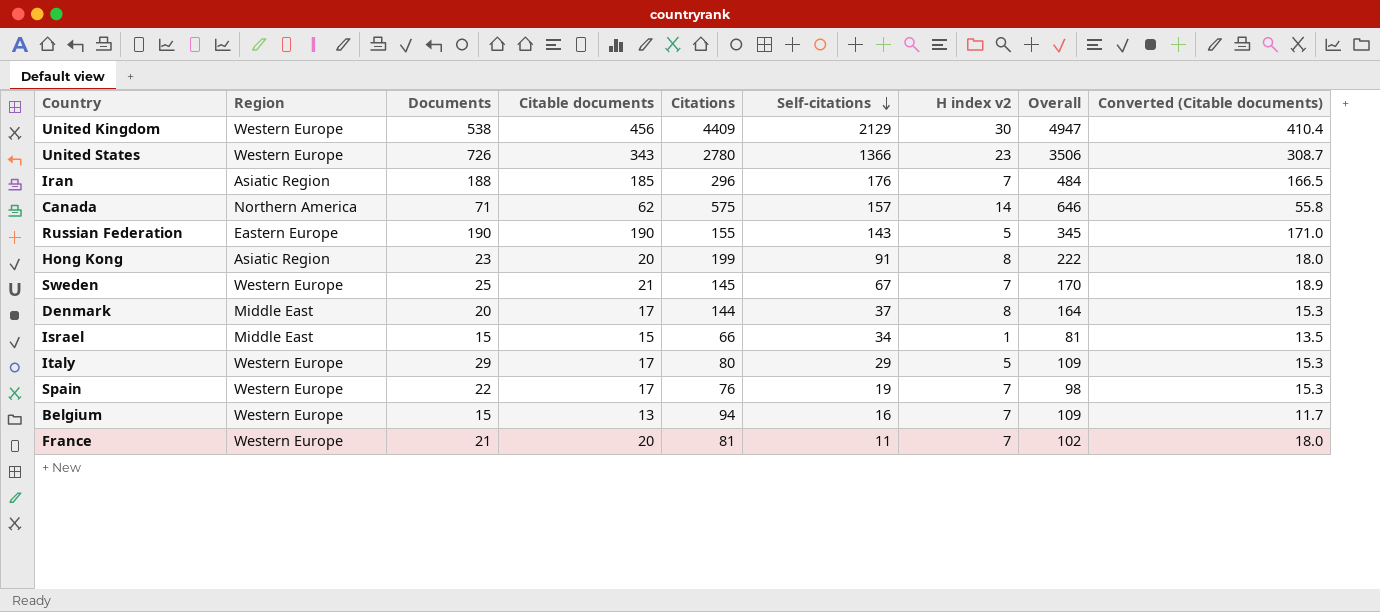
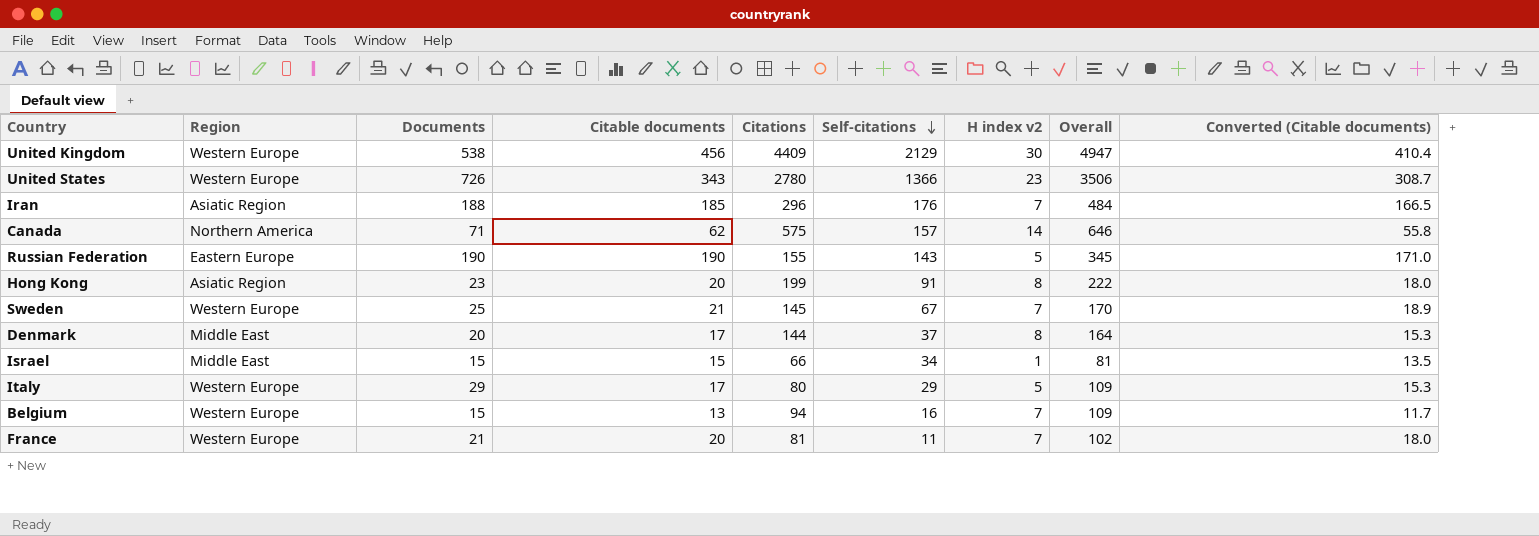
row Spain: Western Europe | 22 | 17 | 76 | 19 | 7 | 98 | 15.3 -> none

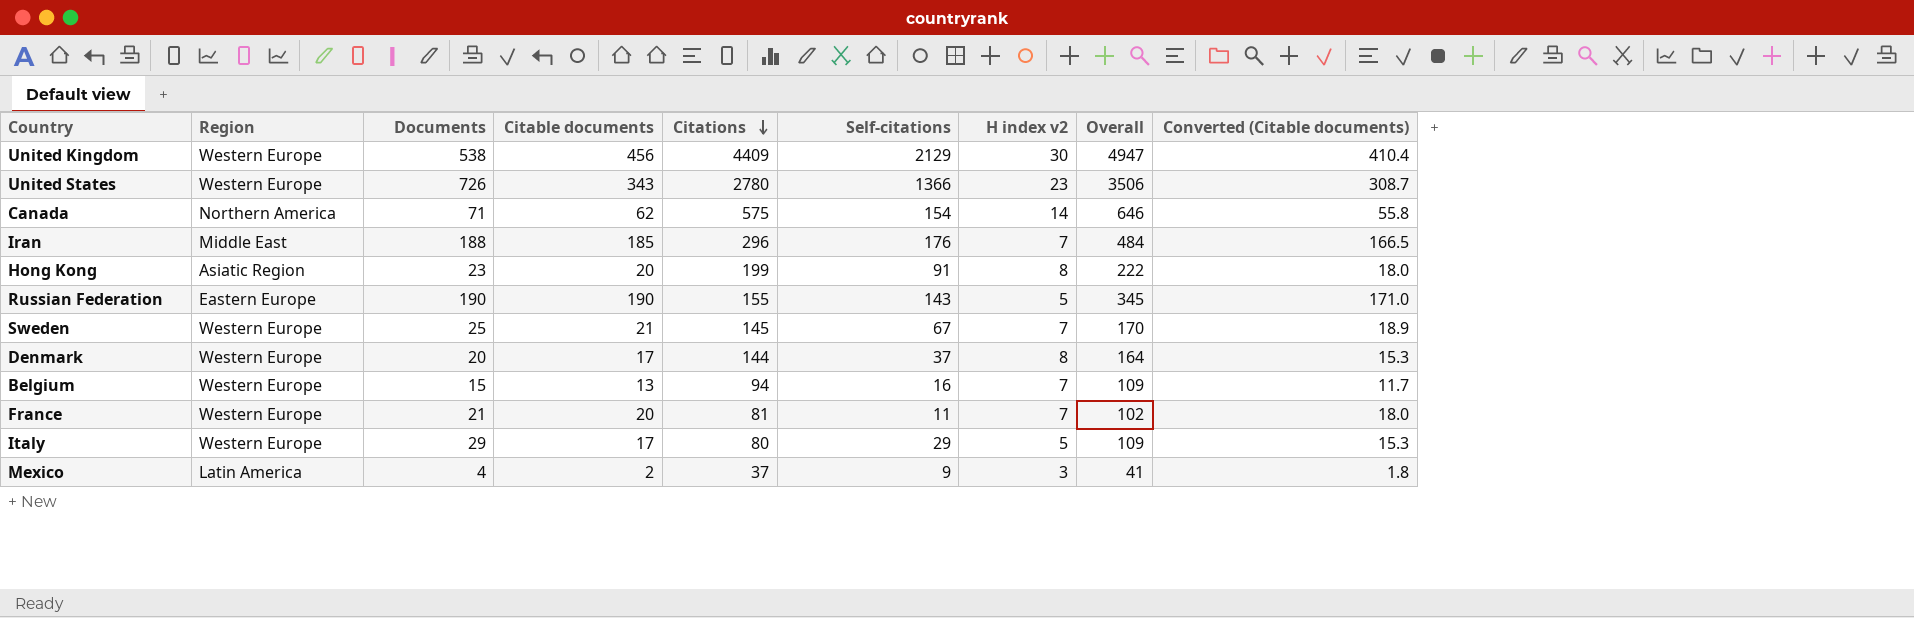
row order: Self-citations descending -> Citations descending
row Israel: Middle East | 15 | 15 | 66 | 34 | 1 | 81 | 13.5 -> none
Canada | Self-citations: 157 -> 154
Iran | Region: Asiatic Region -> Middle East
Denmark | Region: Middle East -> Western Europe
row Mexico: none -> Latin America | 4 | 2 | 37 | 9 | 3 | 41 | 1.8

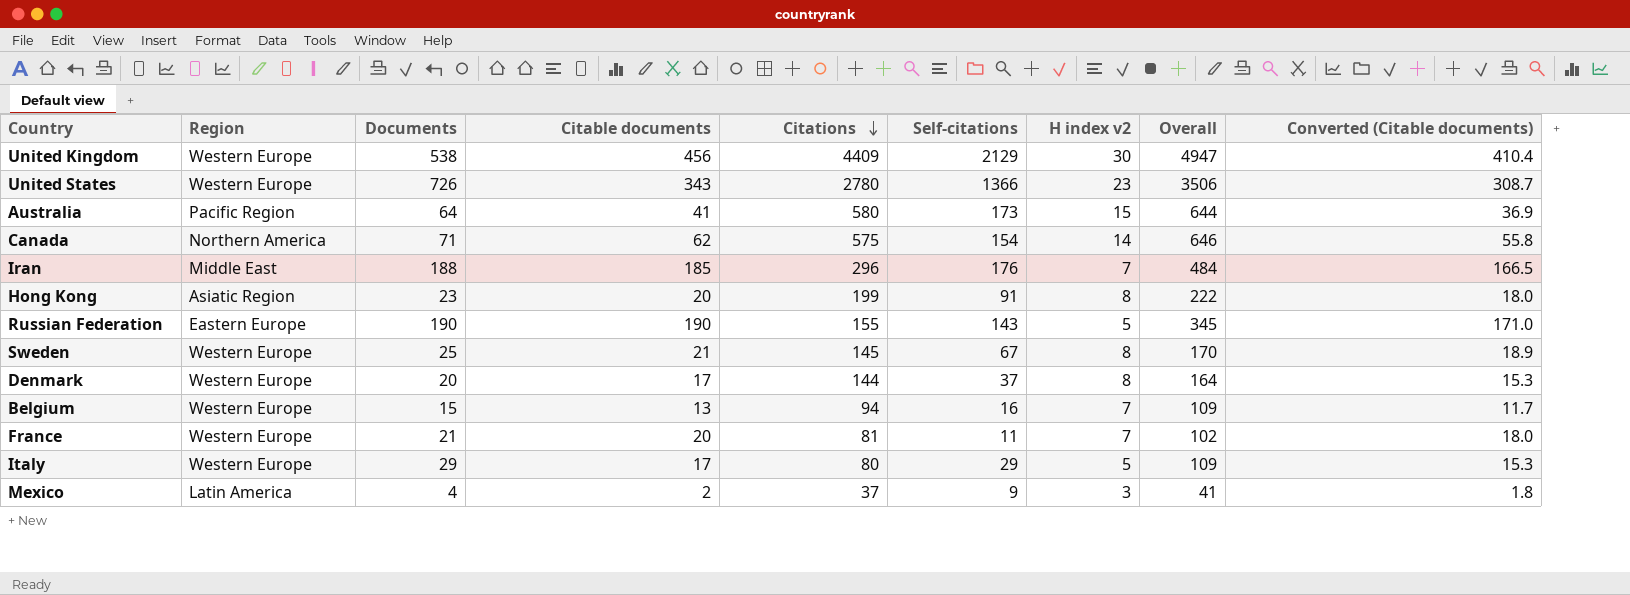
row Australia: none -> Pacific Region | 64 | 41 | 580 | 173 | 15 | 644 | 36.9
Sweden | H index v2: 7 -> 8

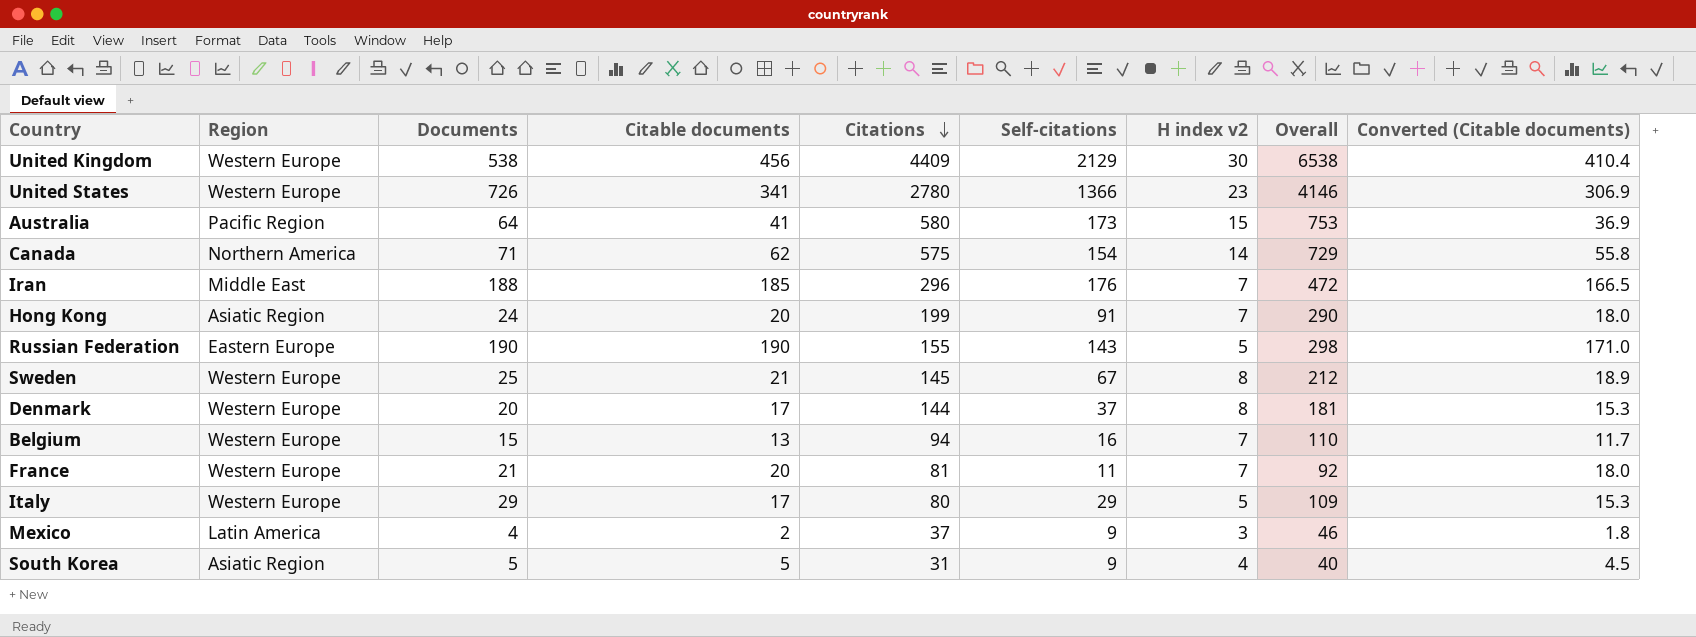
column Overall | formula: [Documents] + [Citations] -> [Citations] + [Self-citations]
United States | Citable documents: 343 -> 341
United States | Converted (Citable documents): 308.7 -> 306.9
Hong Kong | Documents: 23 -> 24
Hong Kong | H index v2: 8 -> 7
row South Korea: none -> Asiatic Region | 5 | 5 | 31 | 9 | 4 | 40 | 4.5

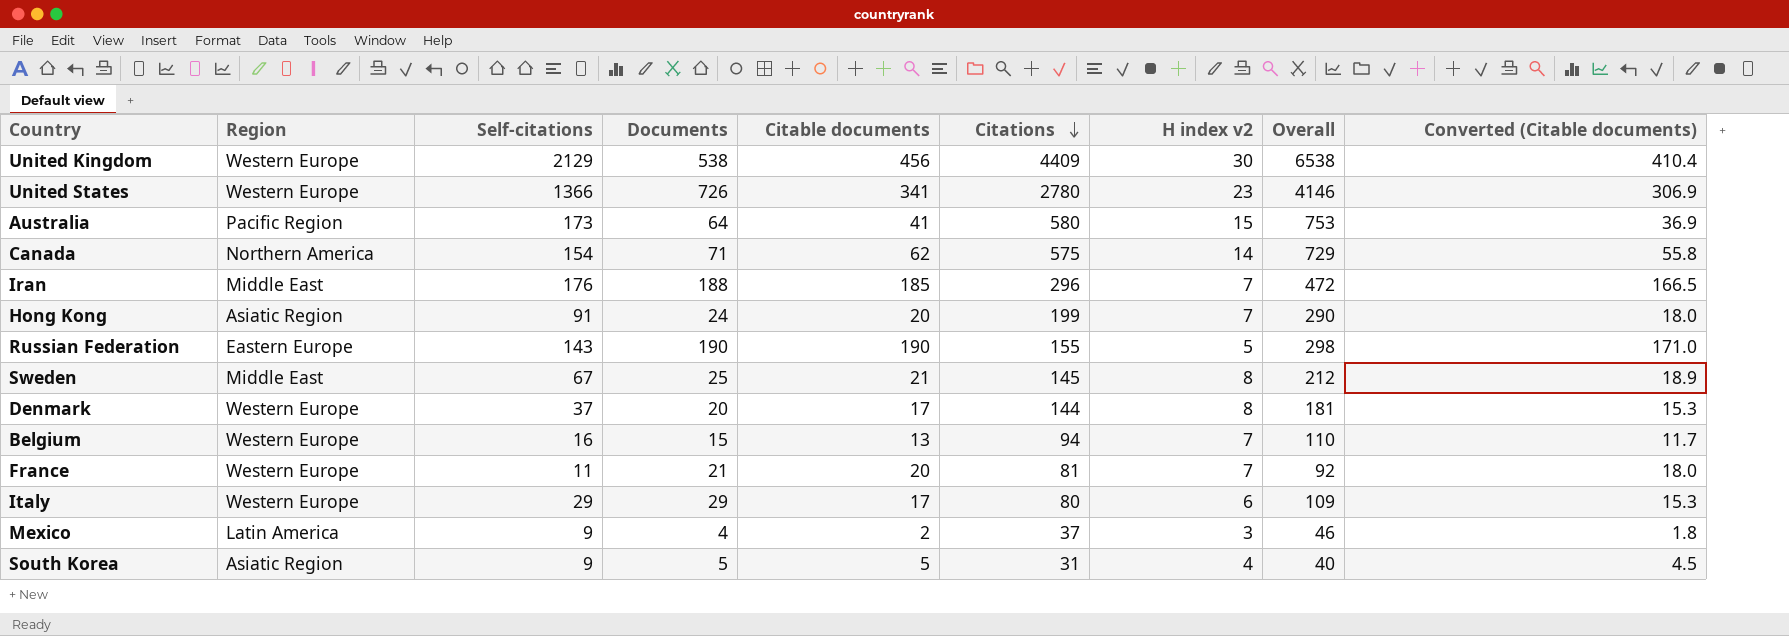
column Self-citations | position: 6 -> 3
Sweden | Region: Western Europe -> Middle East
Italy | H index v2: 5 -> 6

